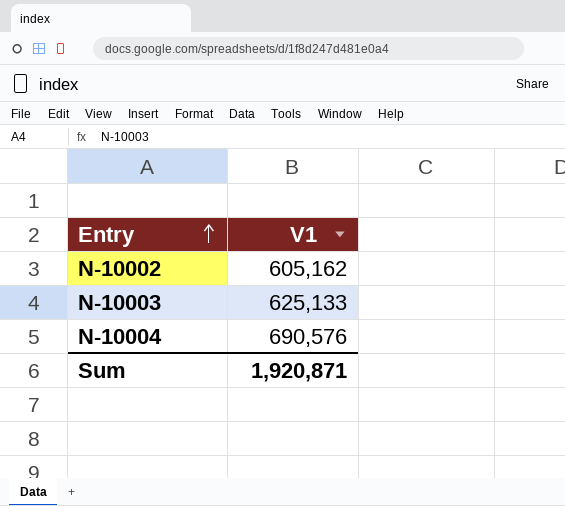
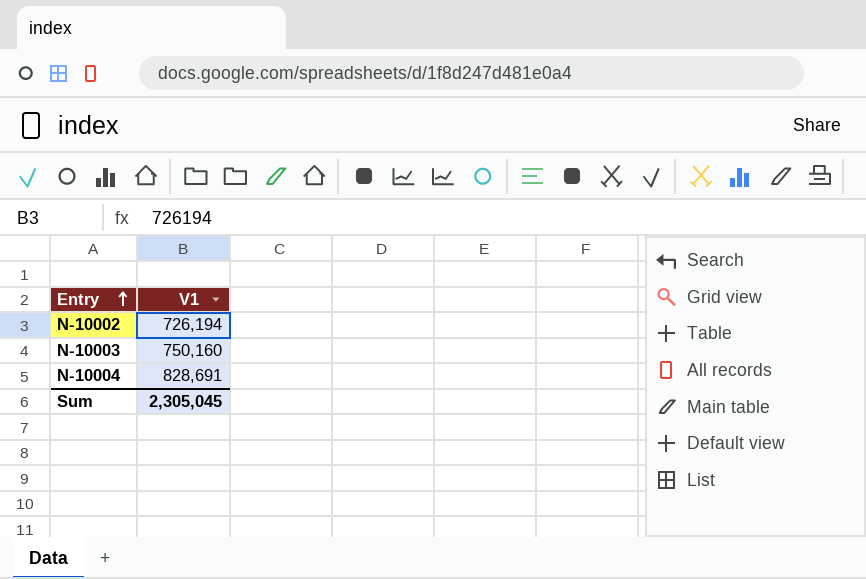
N-10002 | V1: 605,162 -> 726,194
N-10003 | V1: 625,133 -> 750,160
N-10004 | V1: 690,576 -> 828,691
Sum | V1: 1,920,871 -> 2,305,045

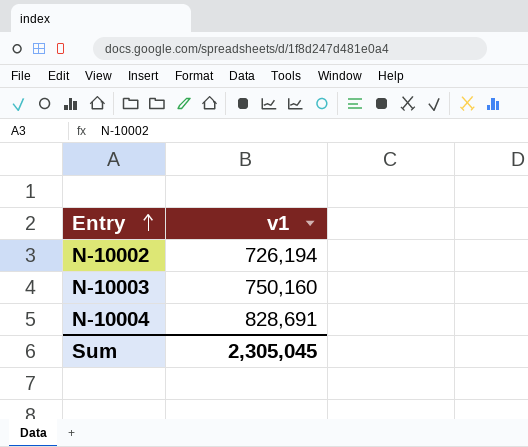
column name: V1 -> v1

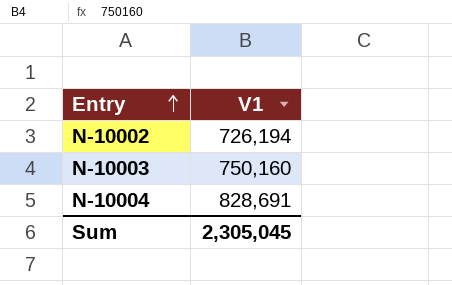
column name: v1 -> V1

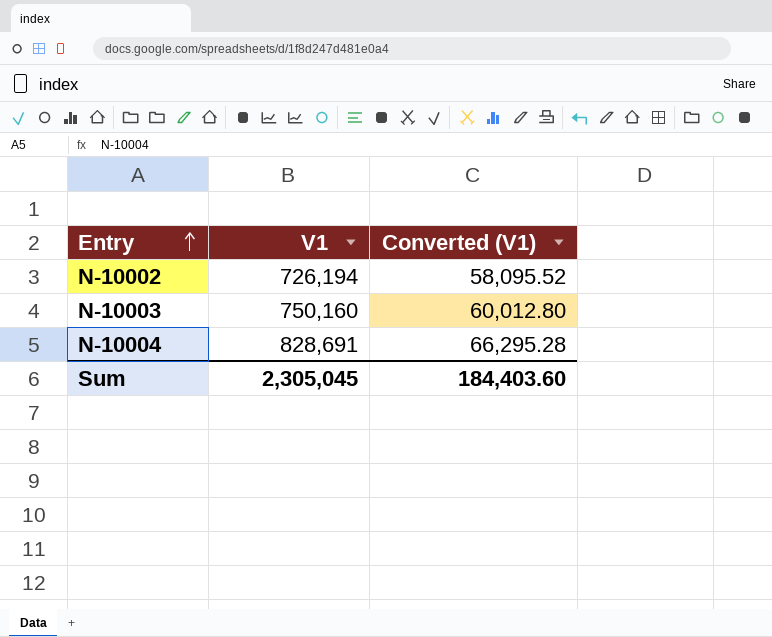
column Converted (V1) | formula: none -> [V1] * 0.08

